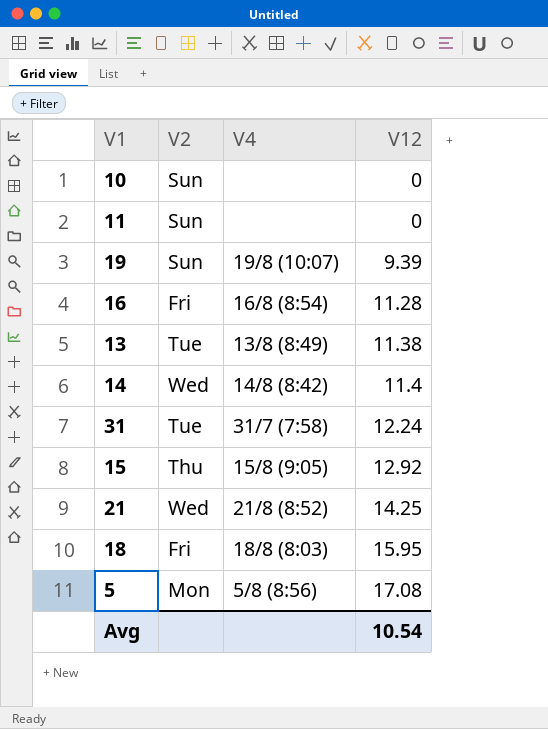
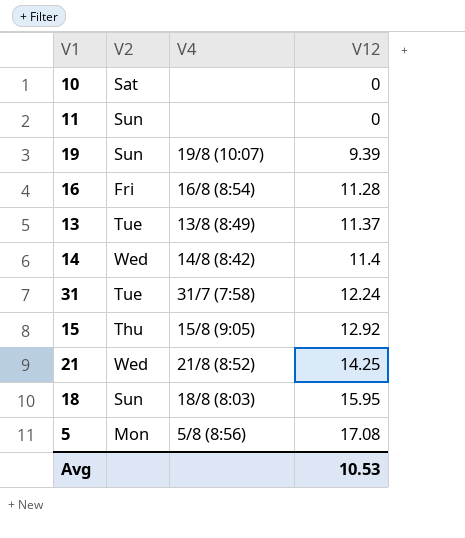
10 | V2: Sun -> Sat
13 | V12: 11.38 -> 11.37
18 | V2: Fri -> Sun
Avg | V12: 10.54 -> 10.53

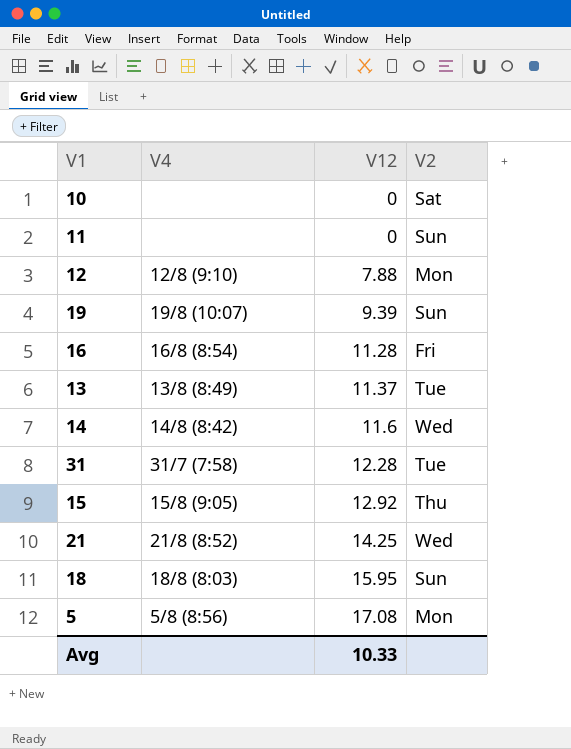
column V2 | position: 2 -> 4
row 12: none -> 12/8 (9:10) | 7.88 | Mon
14 | V12: 11.4 -> 11.6
31 | V12: 12.24 -> 12.28
Avg | V12: 10.53 -> 10.33

